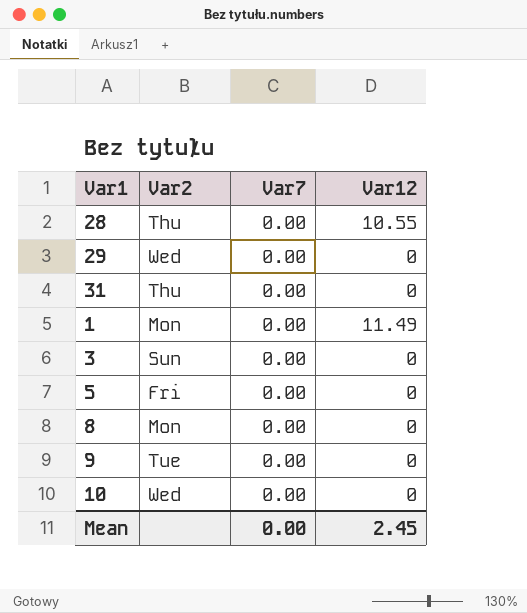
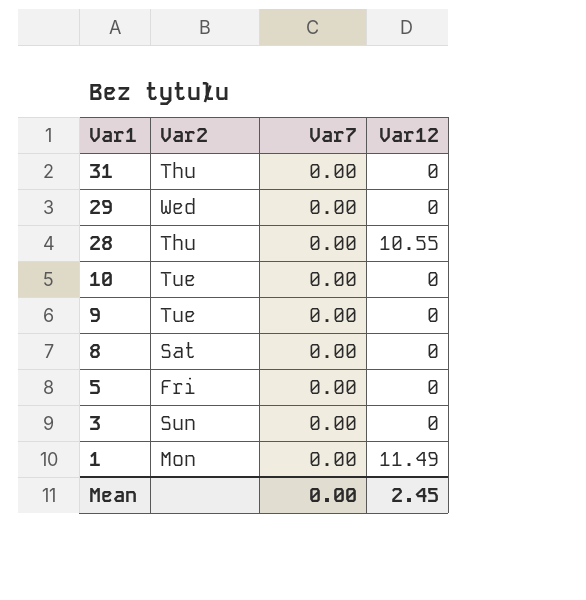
row order: none -> Var1 descending
10 | Var2: Wed -> Tue
8 | Var2: Mon -> Sat

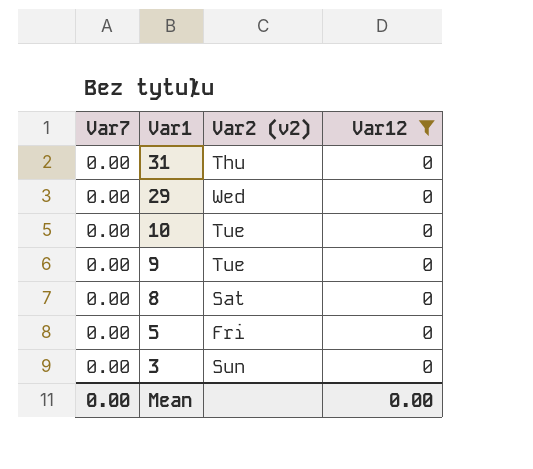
filter: none -> Var12 = 0
column Var7 | position: 3 -> 1
column name: Var2 -> Var2 (v2)
Mean | Var12: 2.45 -> 0.00

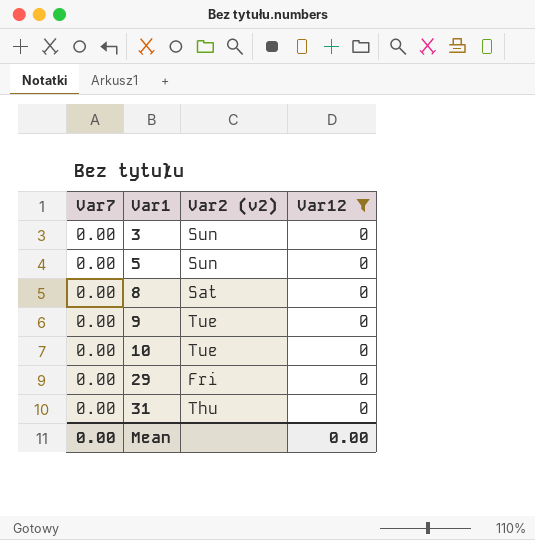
row order: Var1 descending -> Var1 ascending
5 | Var2 (v2): Fri -> Sun
29 | Var2 (v2): Wed -> Fri

